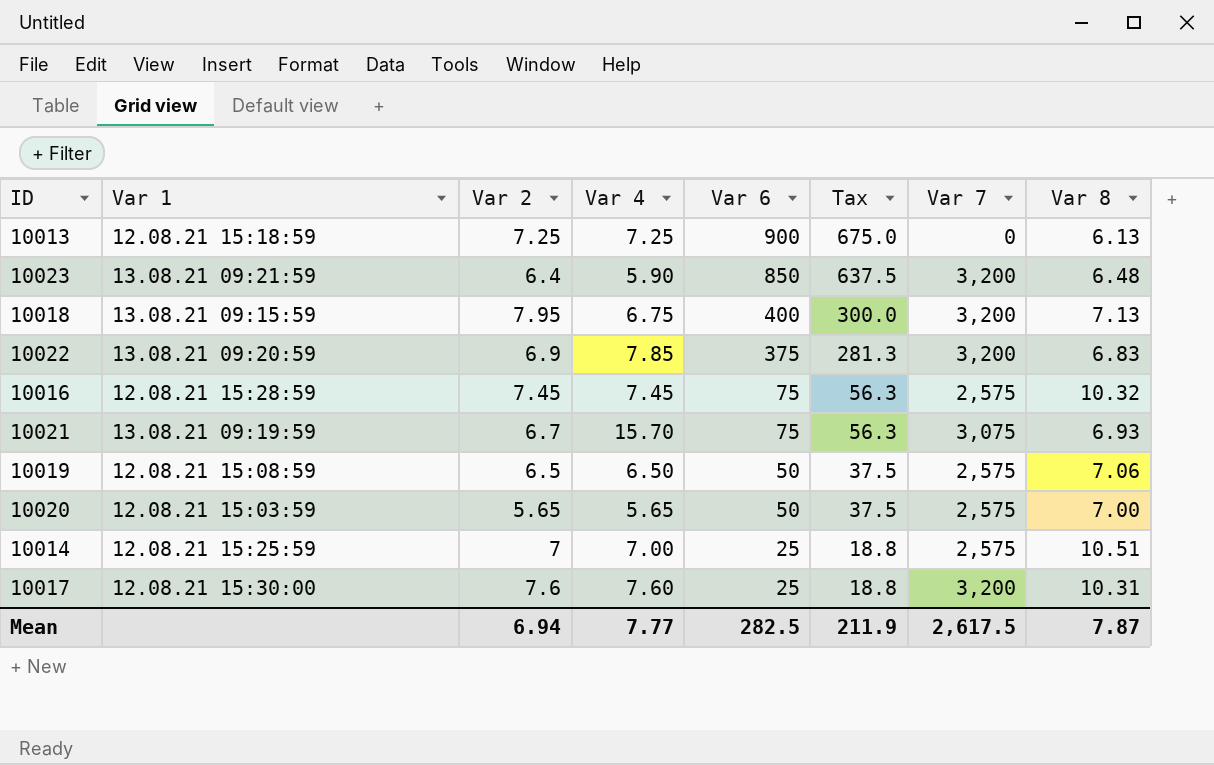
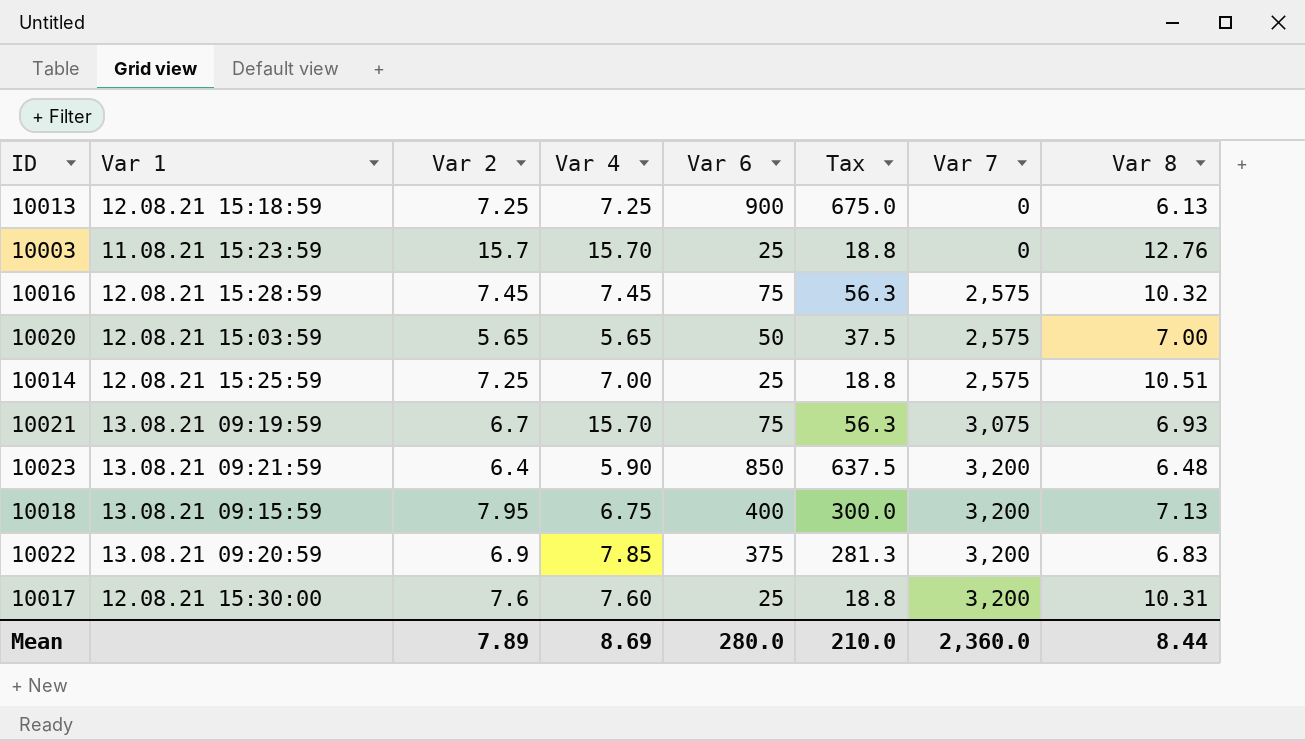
row order: Var 6 descending -> Var 7 ascending
row 10019: 12.08.21 15:08:59 | 6.5 | 6.50 | 50 | 37.5 | 2,575 | 7.06 -> none
row 10003: none -> 11.08.21 15:23:59 | 15.7 | 15.70 | 25 | 18.8 | 0 | 12.76
10014 | Var 2: 7 -> 7.25
Mean | Var 2: 6.94 -> 7.89
Mean | Var 4: 7.77 -> 8.69
Mean | Var 6: 282.5 -> 280.0
Mean | Tax: 211.9 -> 210.0
Mean | Var 7: 2,617.5 -> 2,360.0
Mean | Var 8: 7.87 -> 8.44

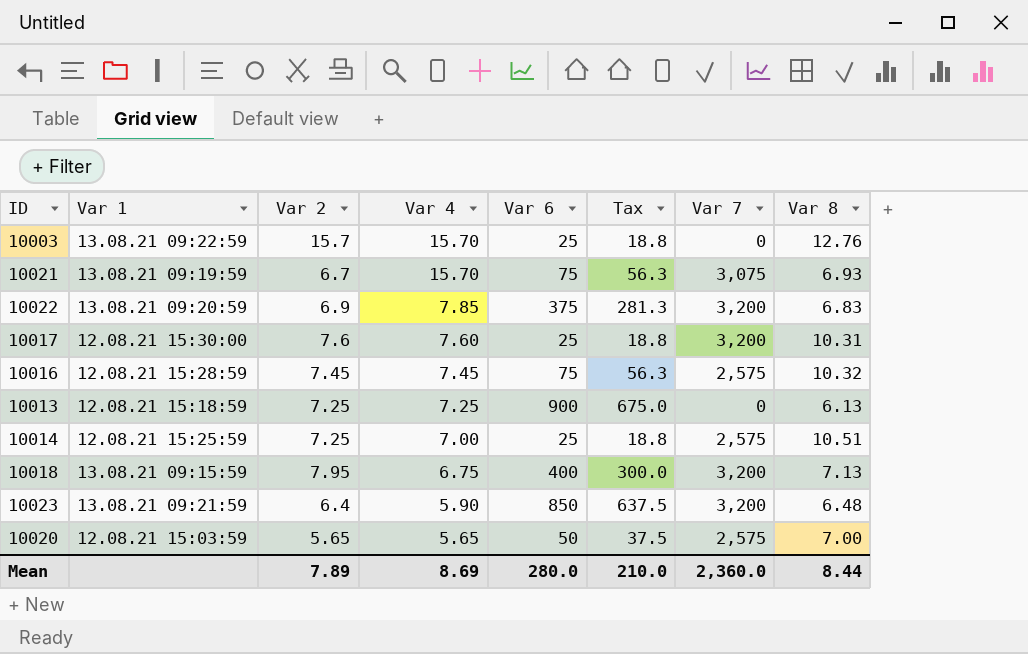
row order: Var 7 ascending -> Var 4 descending
10003 | Var 1: 11.08.21 15:23:59 -> 13.08.21 09:22:59

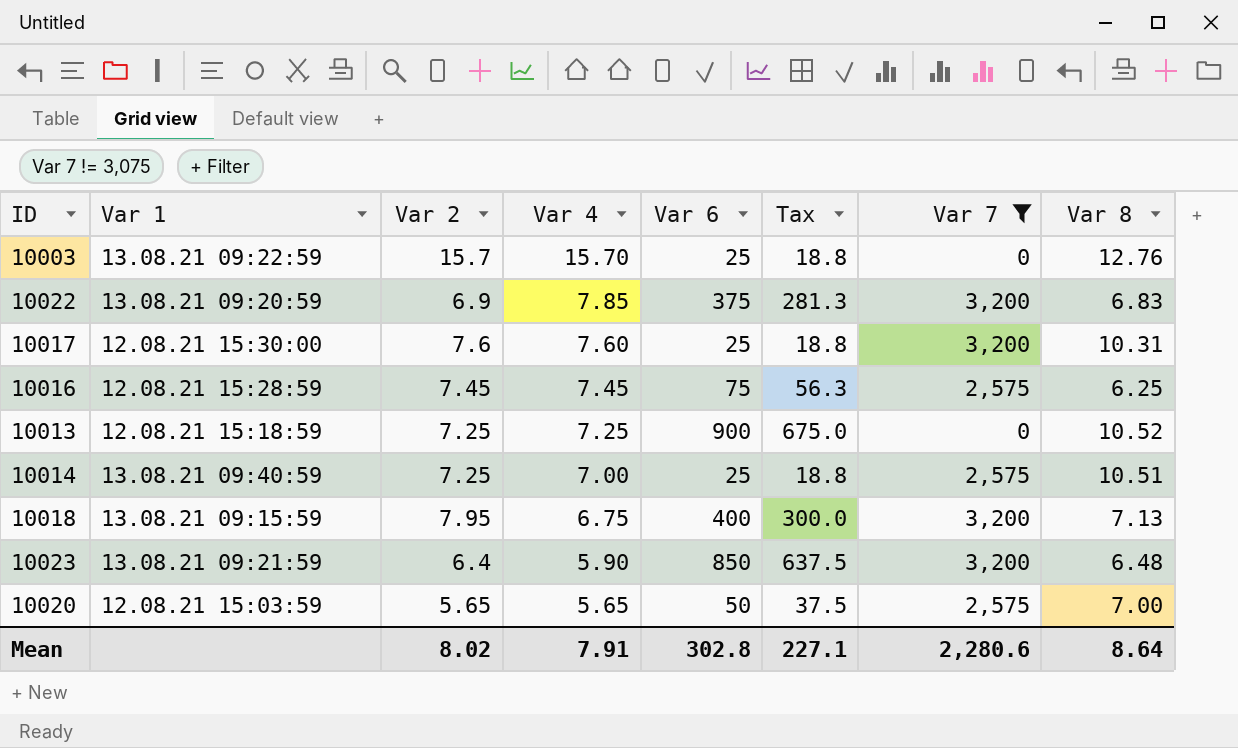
filter: none -> Var 7 != 3,075
10016 | Var 8: 10.32 -> 6.25
10013 | Var 8: 6.13 -> 10.52
10014 | Var 1: 12.08.21 15:25:59 -> 13.08.21 09:40:59
Mean | Var 2: 7.89 -> 8.02
Mean | Var 4: 8.69 -> 7.91
Mean | Var 6: 280.0 -> 302.8
Mean | Tax: 210.0 -> 227.1
Mean | Var 7: 2,360.0 -> 2,280.6
Mean | Var 8: 8.44 -> 8.64

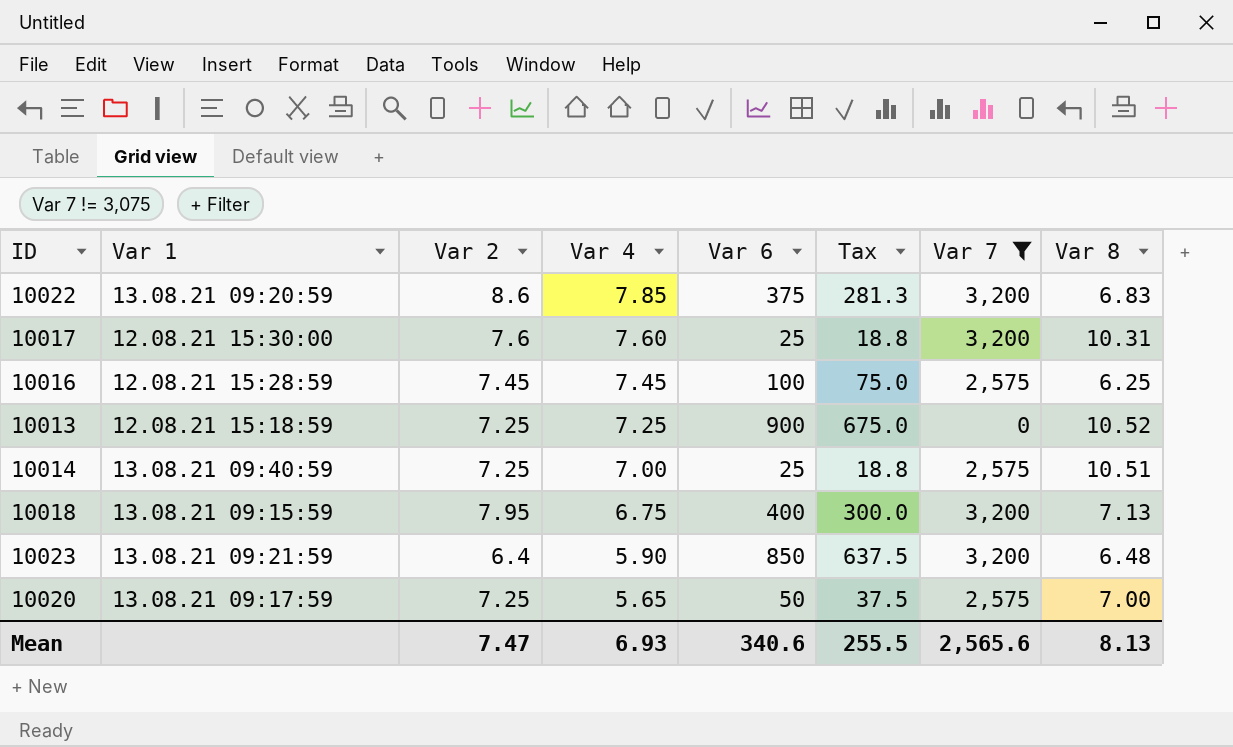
row 10003: 13.08.21 09:22:59 | 15.7 | 15.70 | 25 | 18.8 | 0 | 12.76 -> none
10022 | Var 2: 6.9 -> 8.6
10016 | Var 6: 75 -> 100
10016 | Tax: 56.3 -> 75.0
10020 | Var 1: 12.08.21 15:03:59 -> 13.08.21 09:17:59
10020 | Var 2: 5.65 -> 7.25
Mean | Var 2: 8.02 -> 7.47
Mean | Var 4: 7.91 -> 6.93
Mean | Var 6: 302.8 -> 340.6
Mean | Tax: 227.1 -> 255.5
Mean | Var 7: 2,280.6 -> 2,565.6
Mean | Var 8: 8.64 -> 8.13

